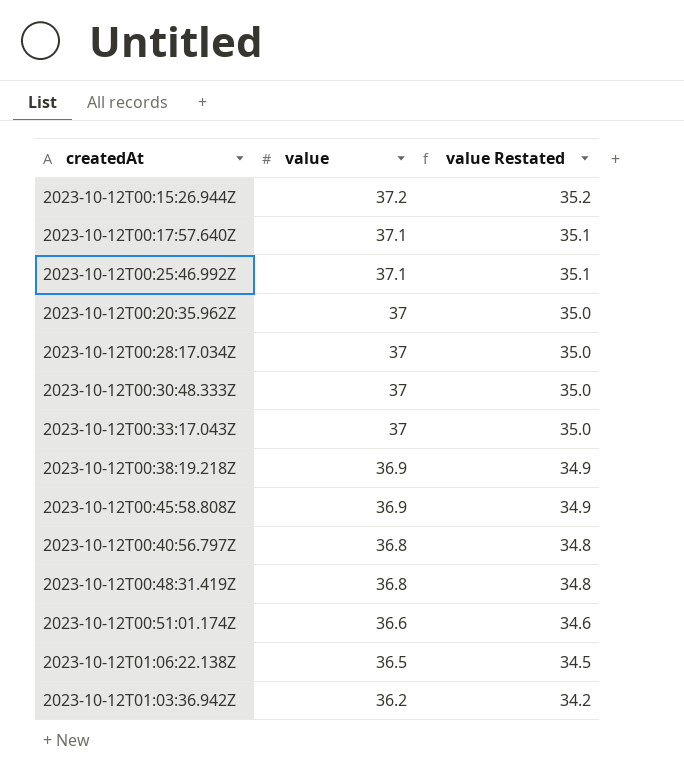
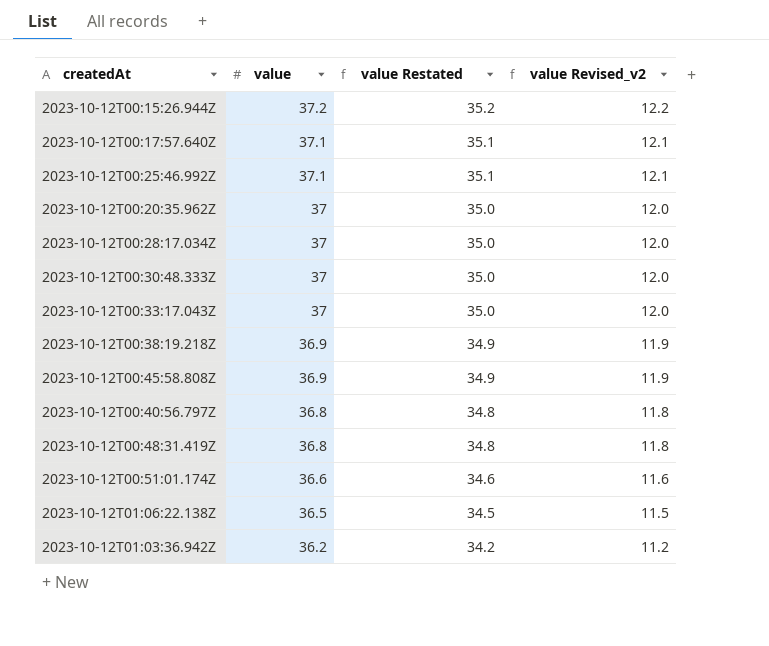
column value Revised_v2 | formula: none -> [value] - 25

